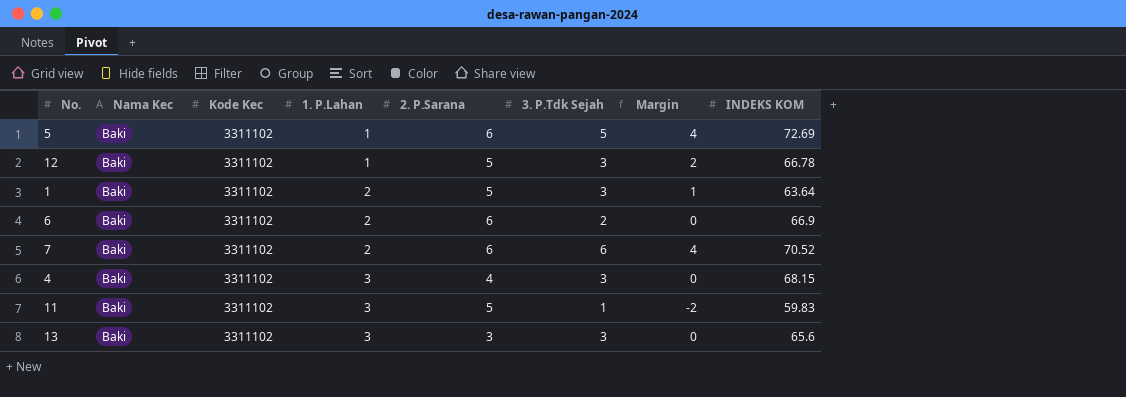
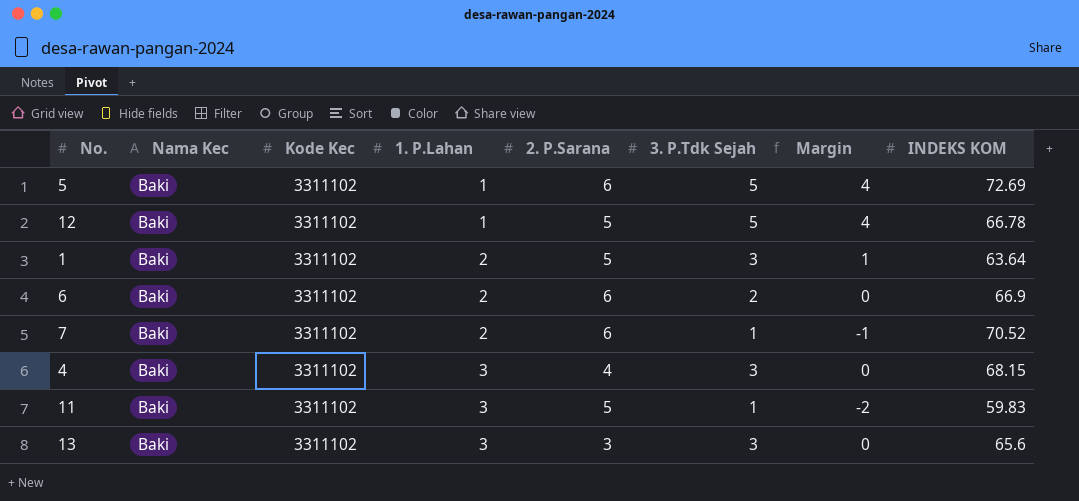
12 | 3. P.Tdk Sejah: 3 -> 5
12 | Margin: 2 -> 4
7 | 3. P.Tdk Sejah: 6 -> 1
7 | Margin: 4 -> -1

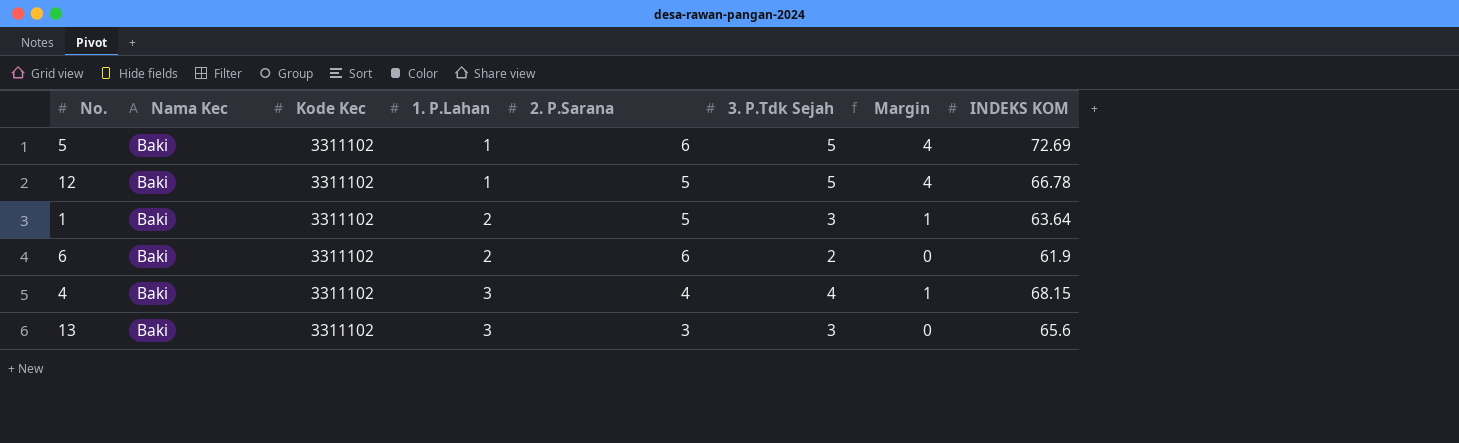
row 7: Baki | 3311102 | 2 | 6 | 1 | -1 | 70.52 -> none
row 11: Baki | 3311102 | 3 | 5 | 1 | -2 | 59.83 -> none
6 | INDEKS KOM: 66.9 -> 61.9
4 | 3. P.Tdk Sejah: 3 -> 4
4 | Margin: 0 -> 1

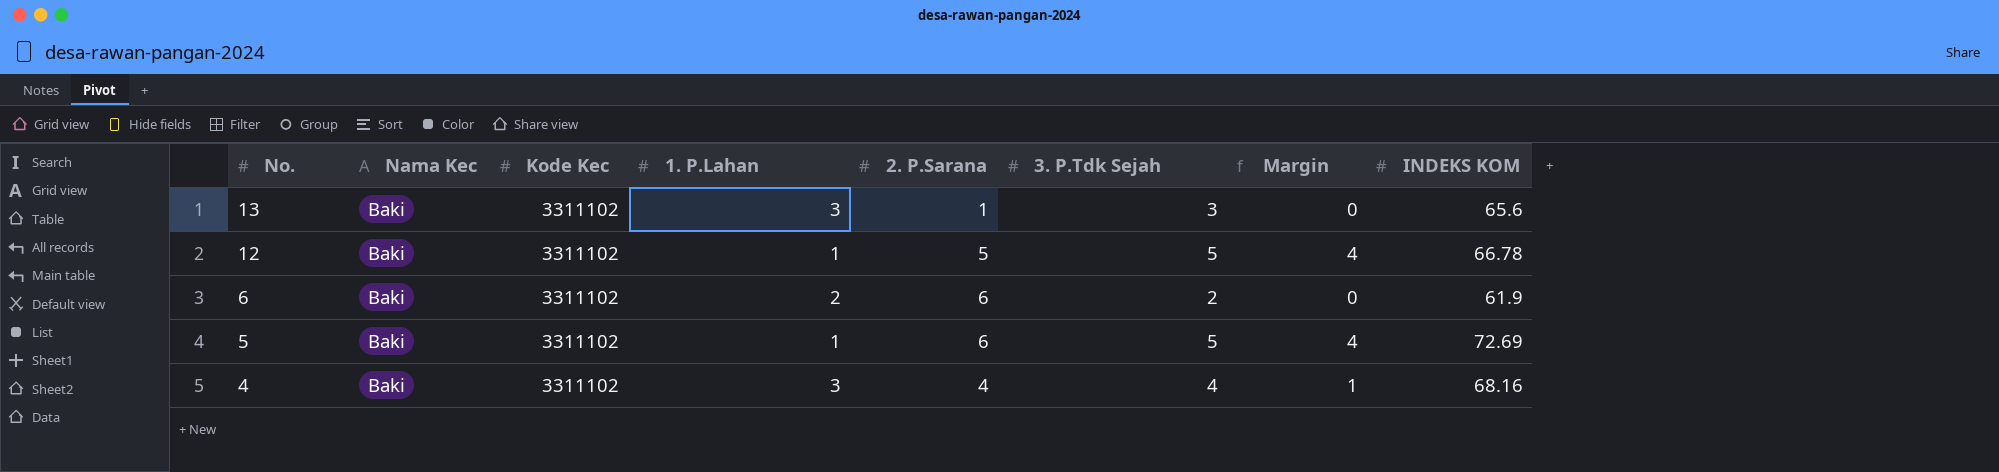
row order: 1. P.Lahan ascending -> No. descending
row 1: Baki | 3311102 | 2 | 5 | 3 | 1 | 63.64 -> none
13 | 2. P.Sarana: 3 -> 1
4 | INDEKS KOM: 68.15 -> 68.16

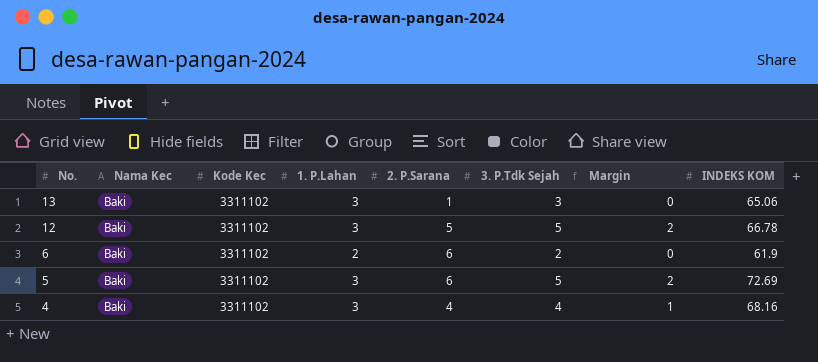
13 | INDEKS KOM: 65.6 -> 65.06
12 | 1. P.Lahan: 1 -> 3
12 | Margin: 4 -> 2
5 | 1. P.Lahan: 1 -> 3
5 | Margin: 4 -> 2

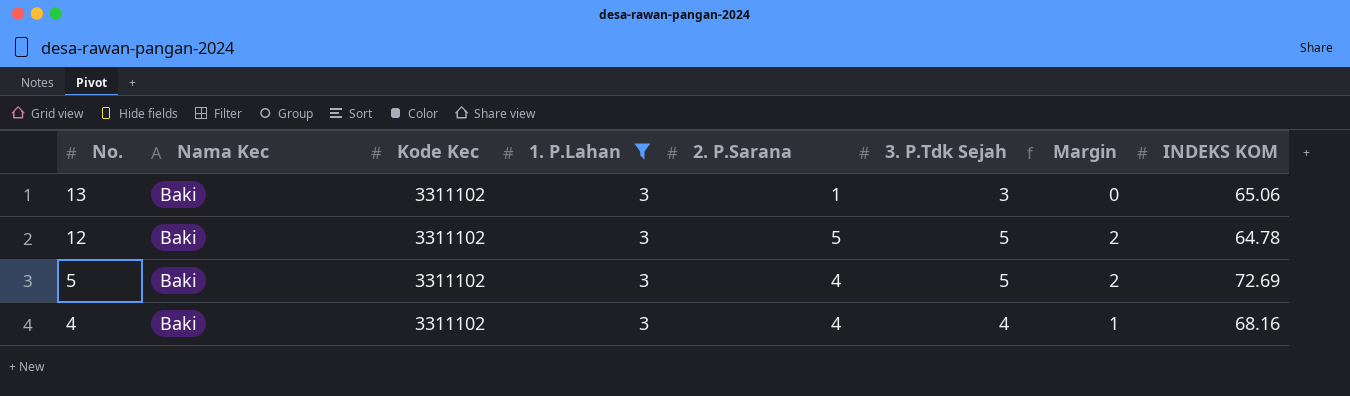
filter: none -> 1. P.Lahan = 3
12 | INDEKS KOM: 66.78 -> 64.78
5 | 2. P.Sarana: 6 -> 4

